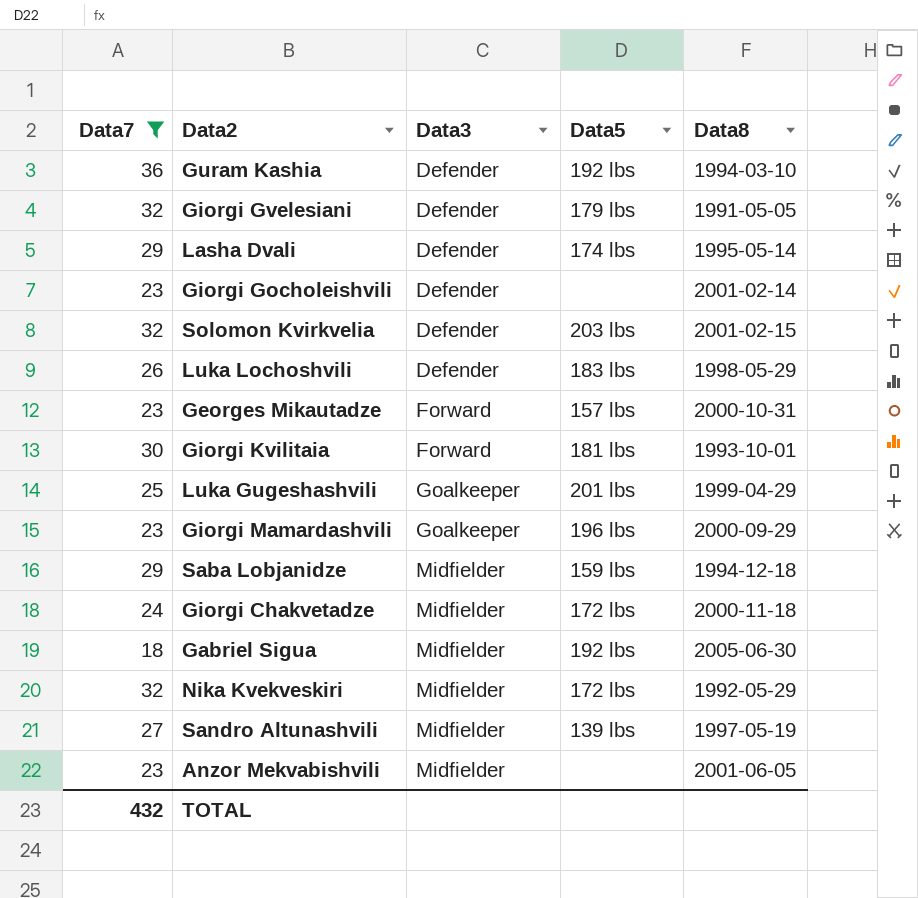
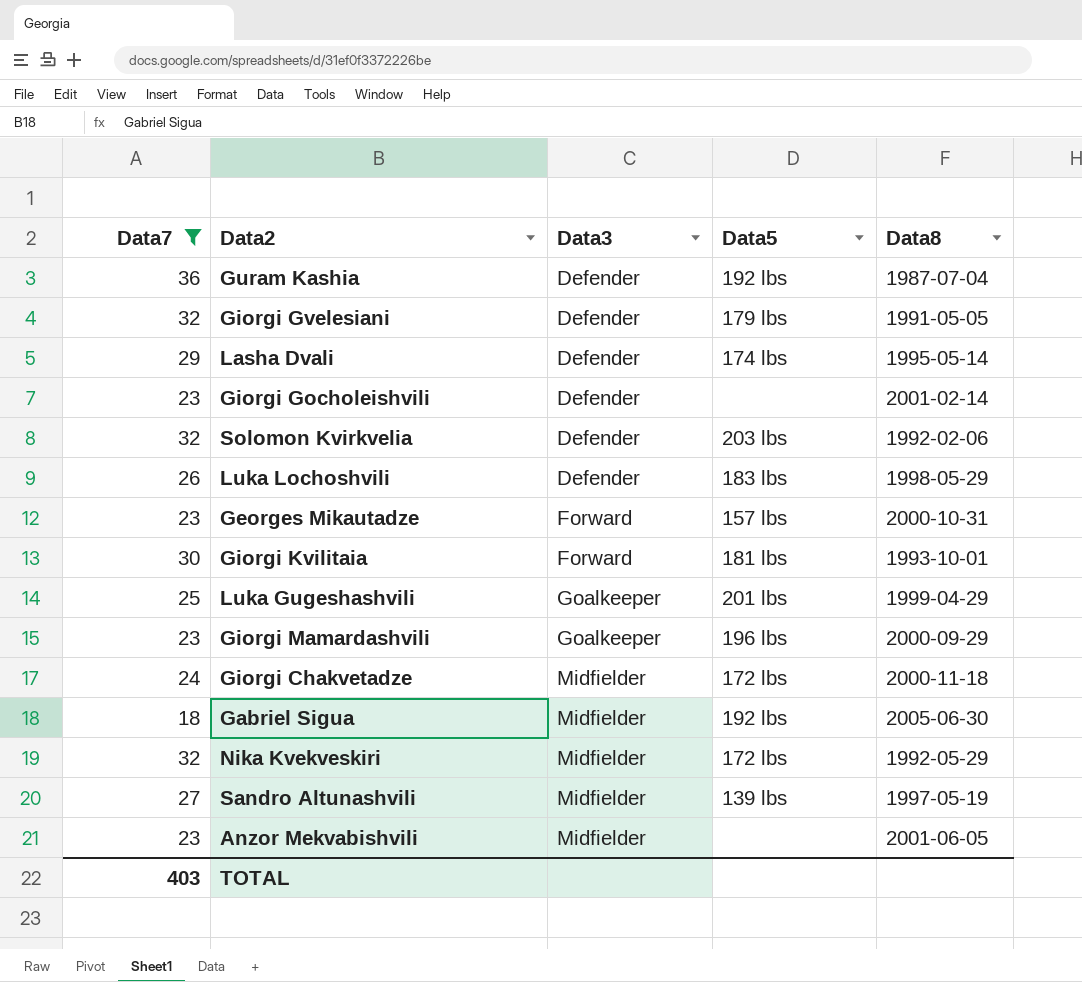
row Saba Lobjanidze: 29 | Midfielder | 159 lbs | 1994-12-18 -> none
Guram Kashia | Data8: 1994-03-10 -> 1987-07-04
Solomon Kvirkvelia | Data8: 2001-02-15 -> 1992-02-06
TOTAL | Data7: 432 -> 403

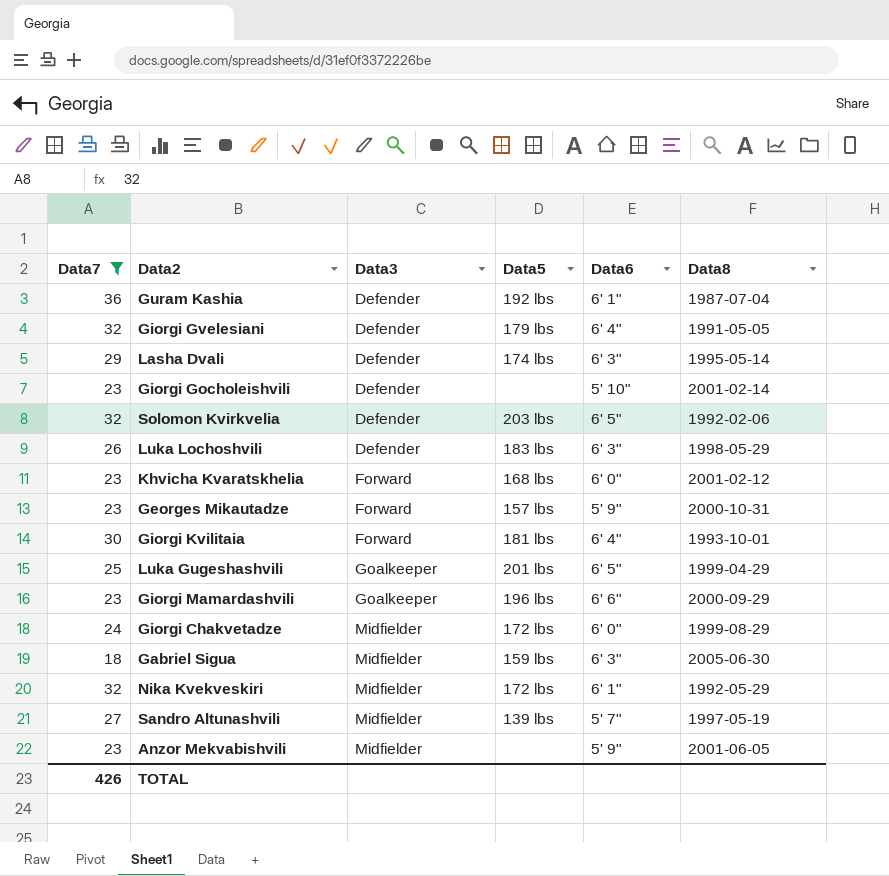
column Data6 | position: none -> 5
row Khvicha Kvaratskhelia: none -> 23 | Forward | 168 lbs | 6' 0" | 2001-02-12
Giorgi Chakvetadze | Data8: 2000-11-18 -> 1999-08-29
Gabriel Sigua | Data5: 192 lbs -> 159 lbs
TOTAL | Data7: 403 -> 426

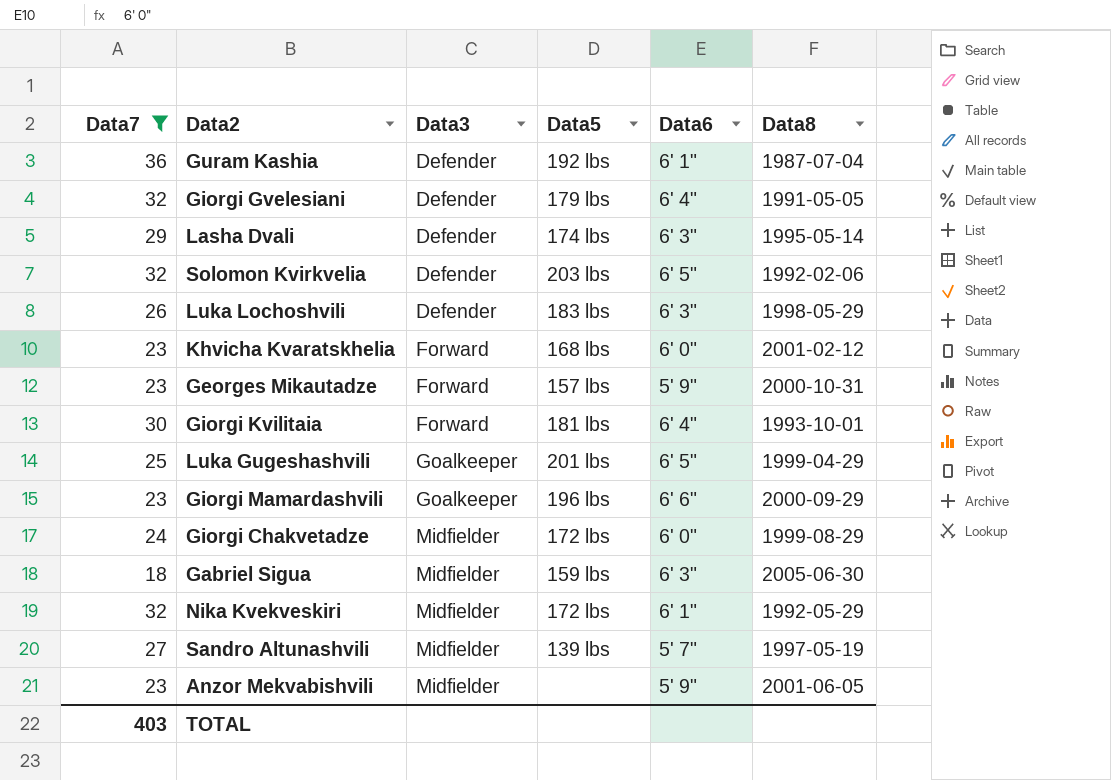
row Giorgi Gocholeishvili: 23 | Defender | none | 5' 10" | 2001-02-14 -> none
TOTAL | Data7: 426 -> 403

